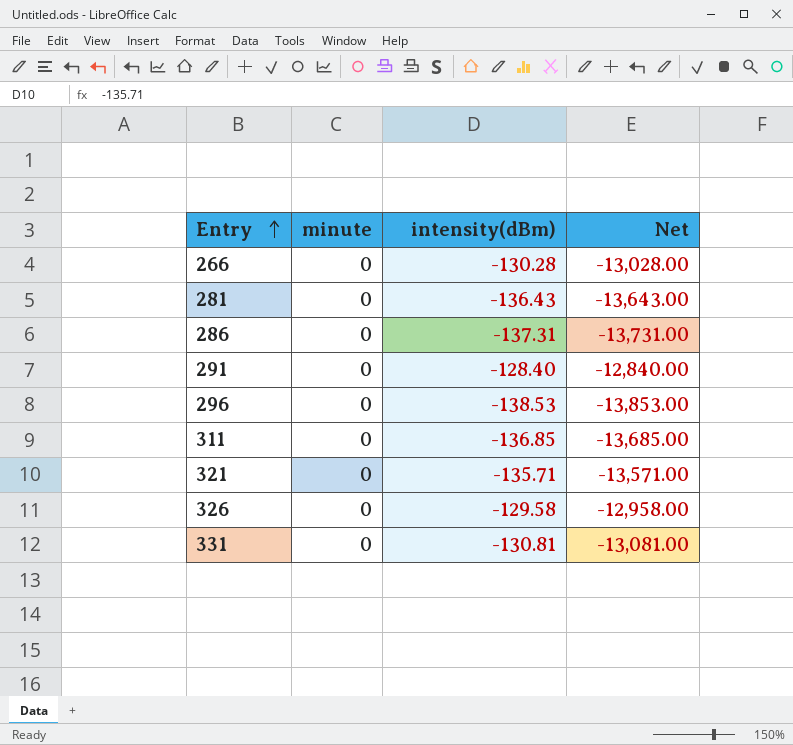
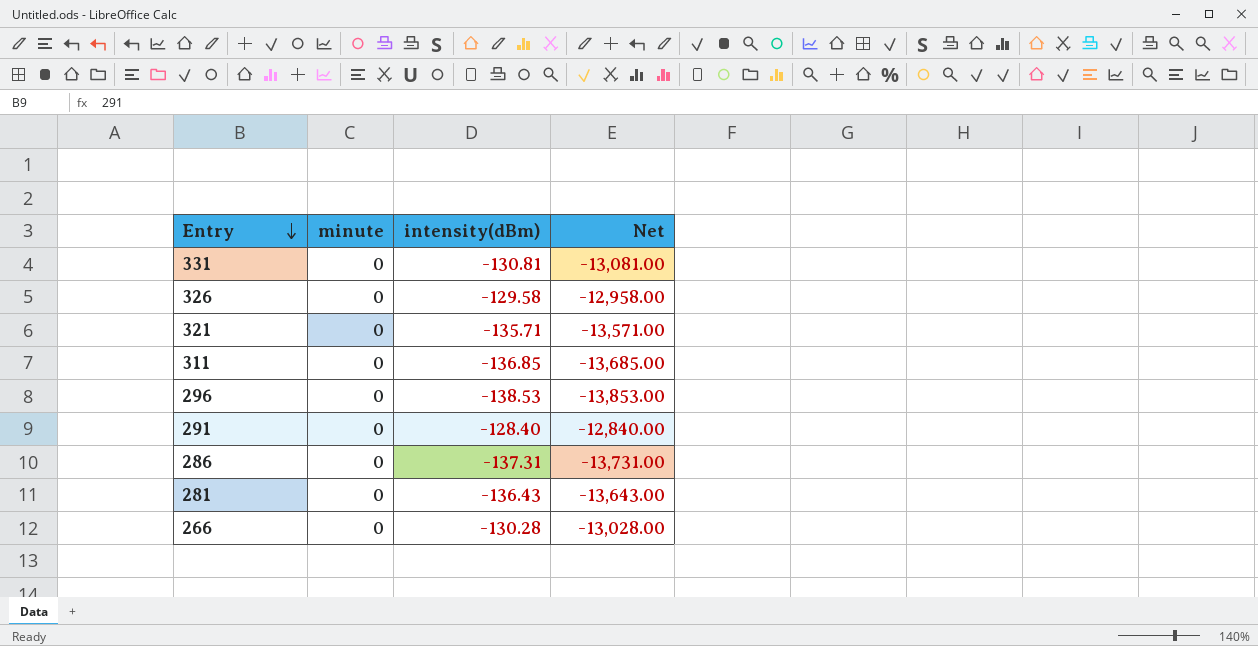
row order: Entry ascending -> Entry descending

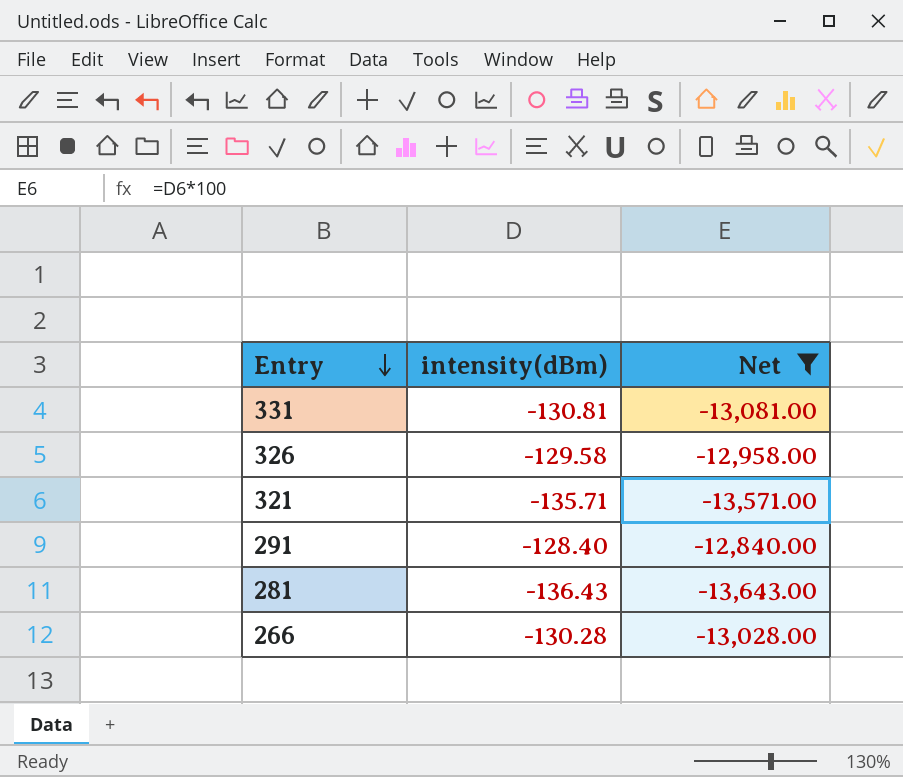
filter: none -> Net >= -13,643.00
column minute | position: 2 -> none

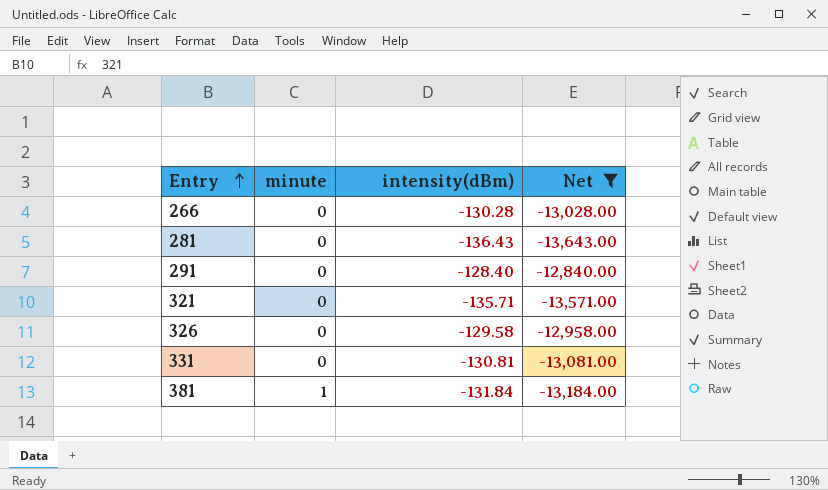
row order: Entry descending -> Entry ascending
column minute | position: none -> 2
row 381: none -> 1 | -131.84 | -13,184.00

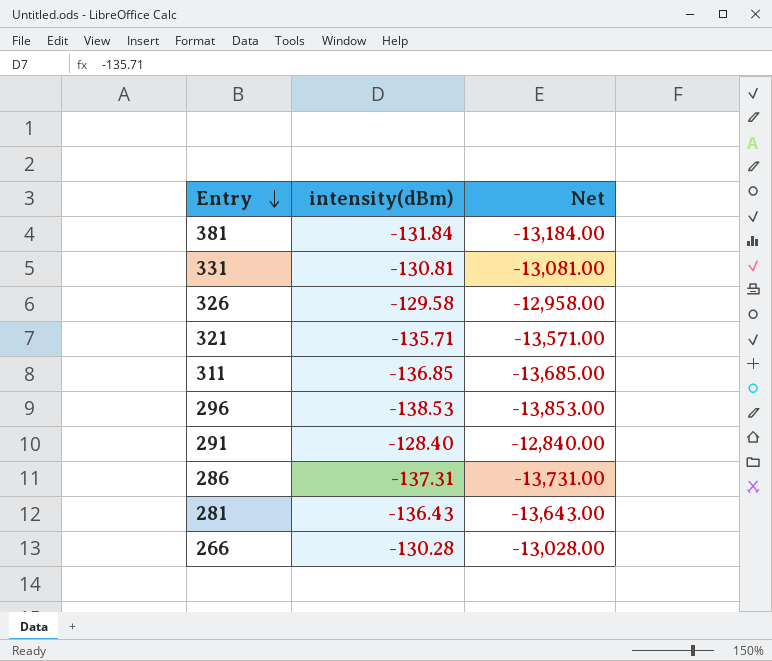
filter: Net >= -13,643.00 -> none
row order: Entry ascending -> Entry descending
column minute | position: 2 -> none

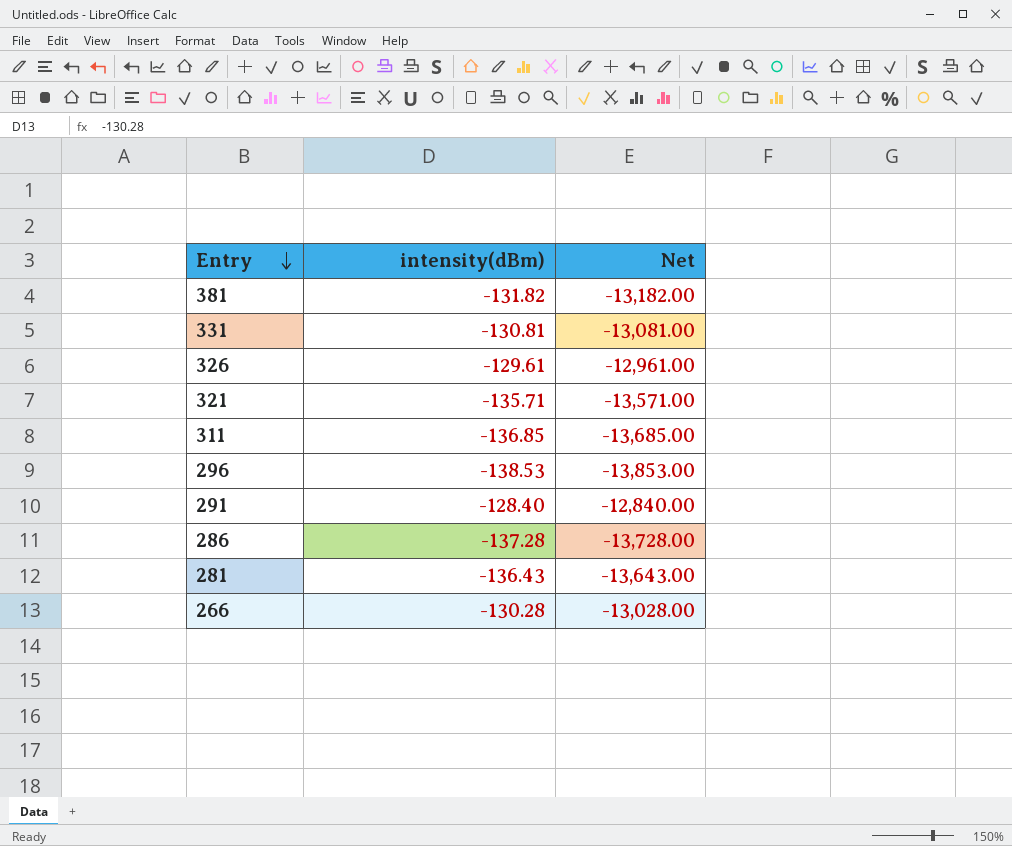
381 | intensity(dBm): -131.84 -> -131.82
381 | Net: -13,184.00 -> -13,182.00
326 | intensity(dBm): -129.58 -> -129.61
326 | Net: -12,958.00 -> -12,961.00
286 | intensity(dBm): -137.31 -> -137.28
286 | Net: -13,731.00 -> -13,728.00

